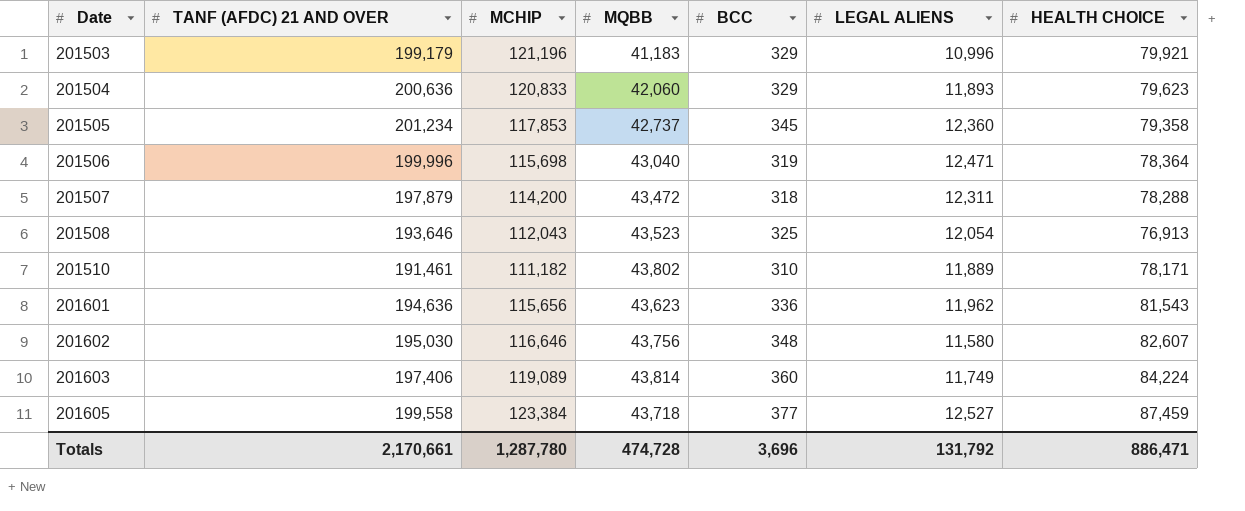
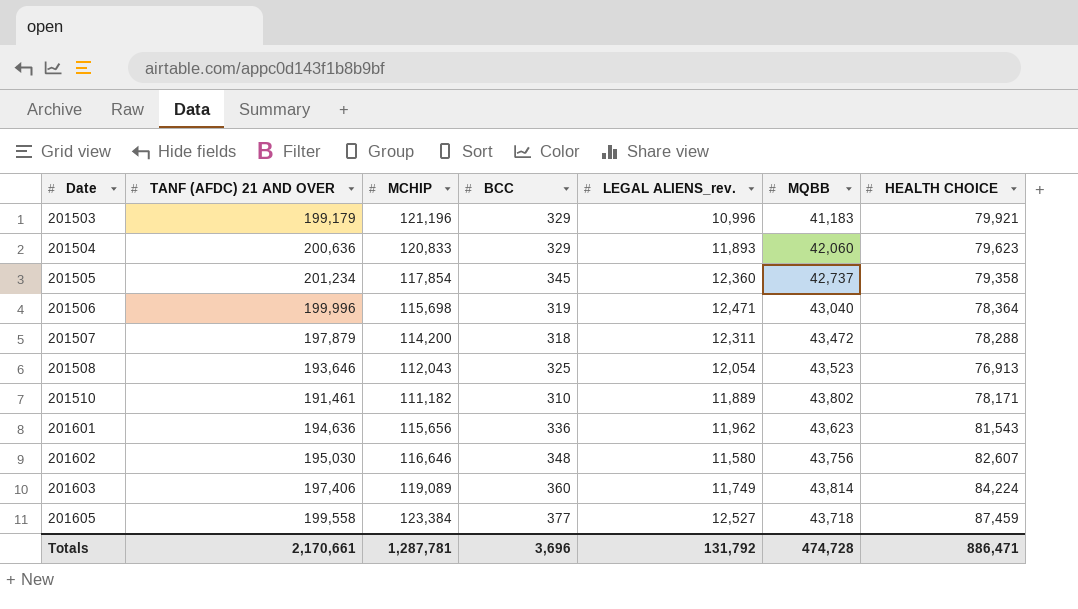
column name: LEGAL ALIENS -> LEGAL ALIENS_rev.
column MQBB | position: 4 -> 6
201505 | MCHIP: 117,853 -> 117,854
Totals | MCHIP: 1,287,780 -> 1,287,781

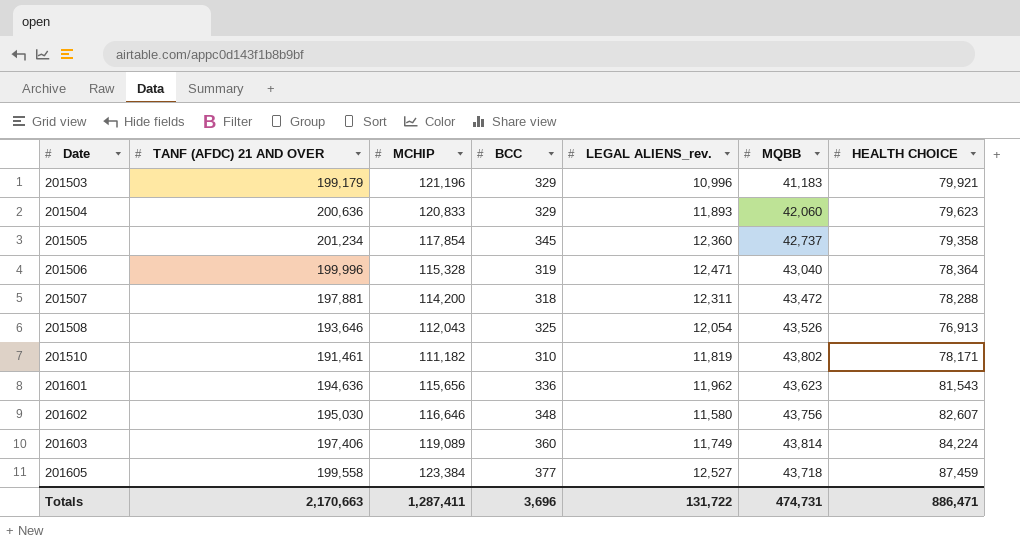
201506 | MCHIP: 115,698 -> 115,328
201507 | TANF (AFDC) 21 AND OVER: 197,879 -> 197,881
201508 | MQBB: 43,523 -> 43,526
201510 | LEGAL ALIENS_rev.: 11,889 -> 11,819
Totals | TANF (AFDC) 21 AND OVER: 2,170,661 -> 2,170,663
Totals | MCHIP: 1,287,781 -> 1,287,411
Totals | LEGAL ALIENS_rev.: 131,792 -> 131,722
Totals | MQBB: 474,728 -> 474,731

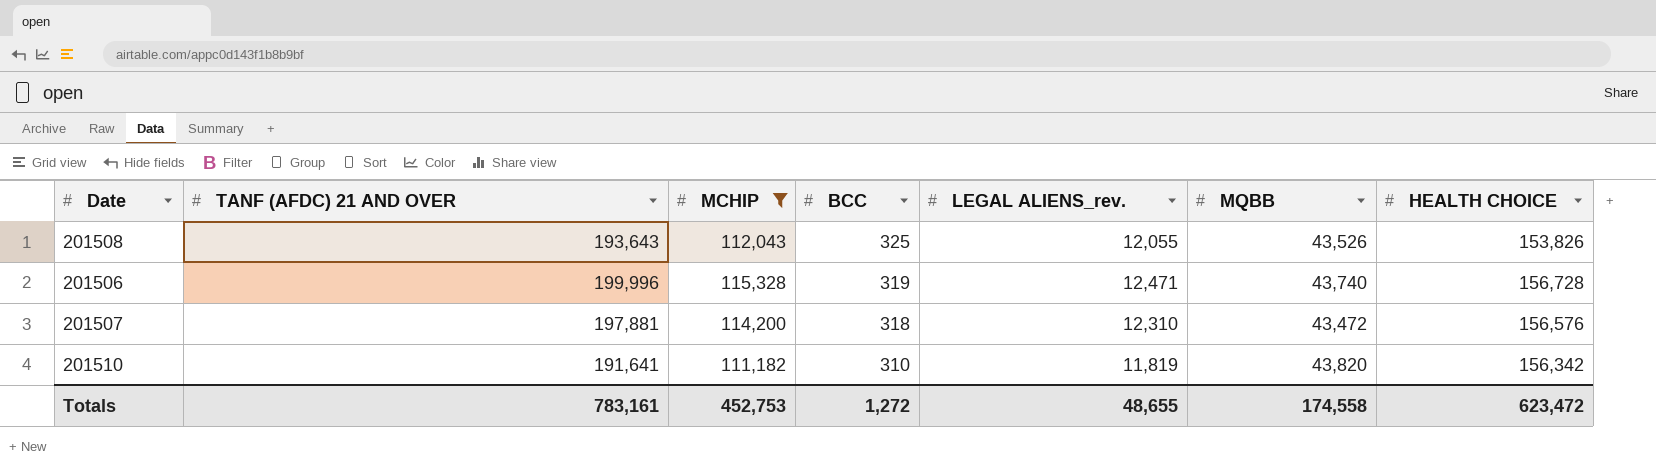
filter: none -> MCHIP <= 115,328
row order: Date ascending -> BCC descending
201508 | TANF (AFDC) 21 AND OVER: 193,646 -> 193,643
201508 | LEGAL ALIENS_rev.: 12,054 -> 12,055
201508 | HEALTH CHOICE: 76,913 -> 153,826
201506 | MQBB: 43,040 -> 43,740
201506 | HEALTH CHOICE: 78,364 -> 156,728
201507 | LEGAL ALIENS_rev.: 12,311 -> 12,310
201507 | HEALTH CHOICE: 78,288 -> 156,576
201510 | TANF (AFDC) 21 AND OVER: 191,461 -> 191,641
201510 | MQBB: 43,802 -> 43,820
201510 | HEALTH CHOICE: 78,171 -> 156,342
Totals | TANF (AFDC) 21 AND OVER: 2,170,663 -> 783,161
Totals | MCHIP: 1,287,411 -> 452,753
Totals | BCC: 3,696 -> 1,272
Totals | LEGAL ALIENS_rev.: 131,722 -> 48,655
Totals | MQBB: 474,731 -> 174,558
Totals | HEALTH CHOICE: 886,471 -> 623,472

